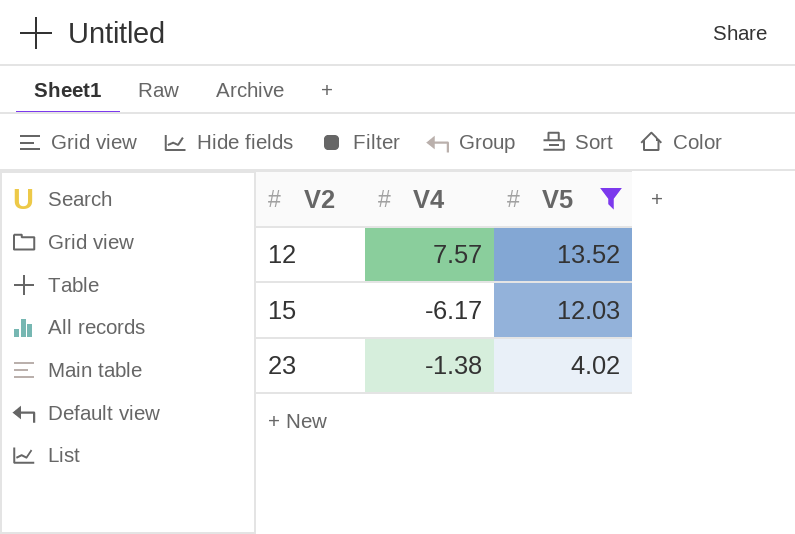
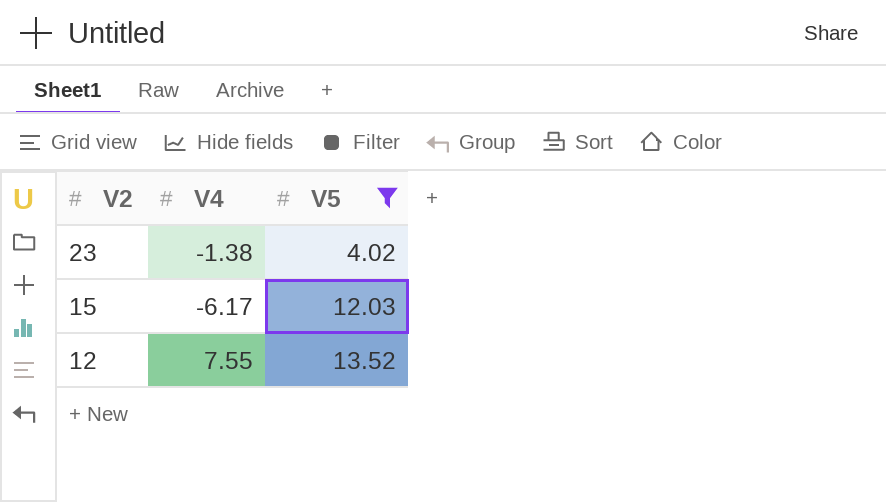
row order: V2 ascending -> V2 descending
12 | V4: 7.57 -> 7.55

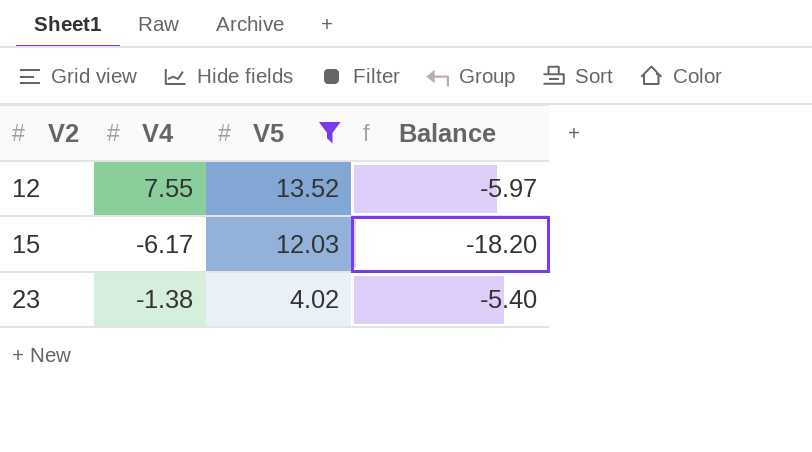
row order: V2 descending -> V2 ascending
column Balance | formula: none -> [V4] - [V5]

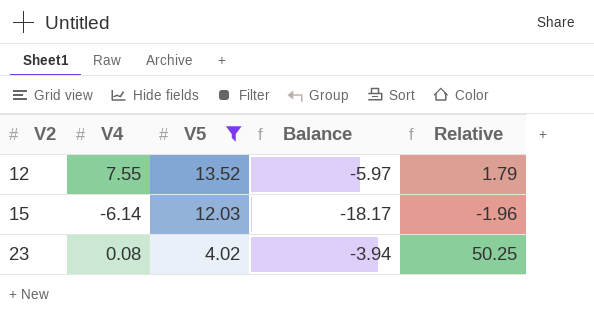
column Relative | formula: none -> [V5] / [V4]
15 | V4: -6.17 -> -6.14
15 | Balance: -18.20 -> -18.17
23 | V4: -1.38 -> 0.08
23 | Balance: -5.40 -> -3.94

